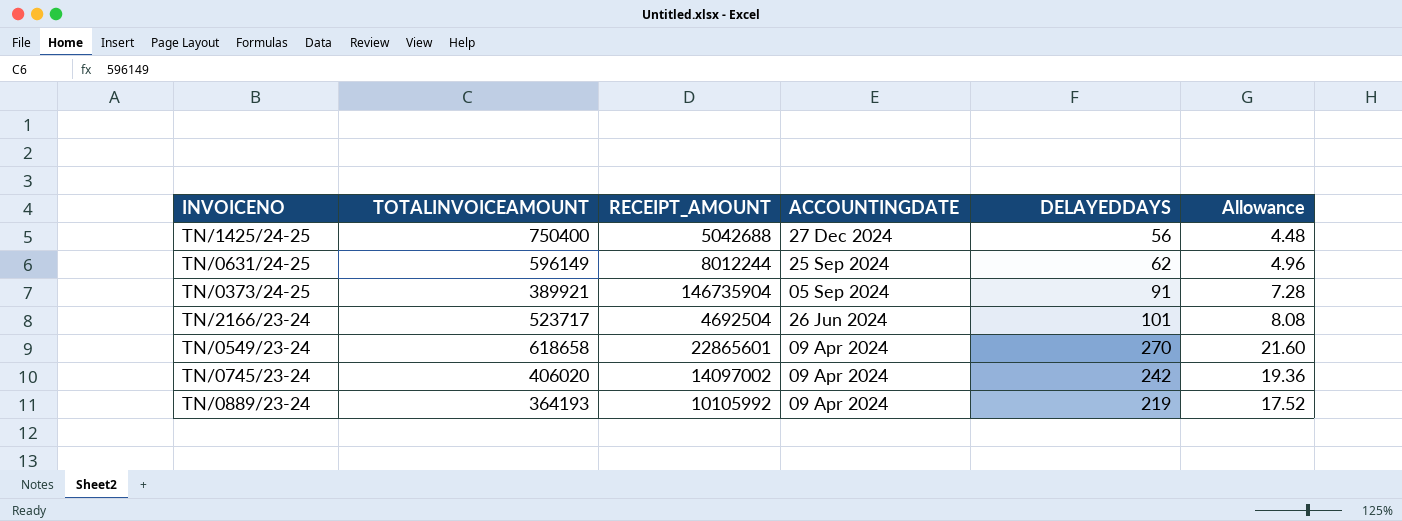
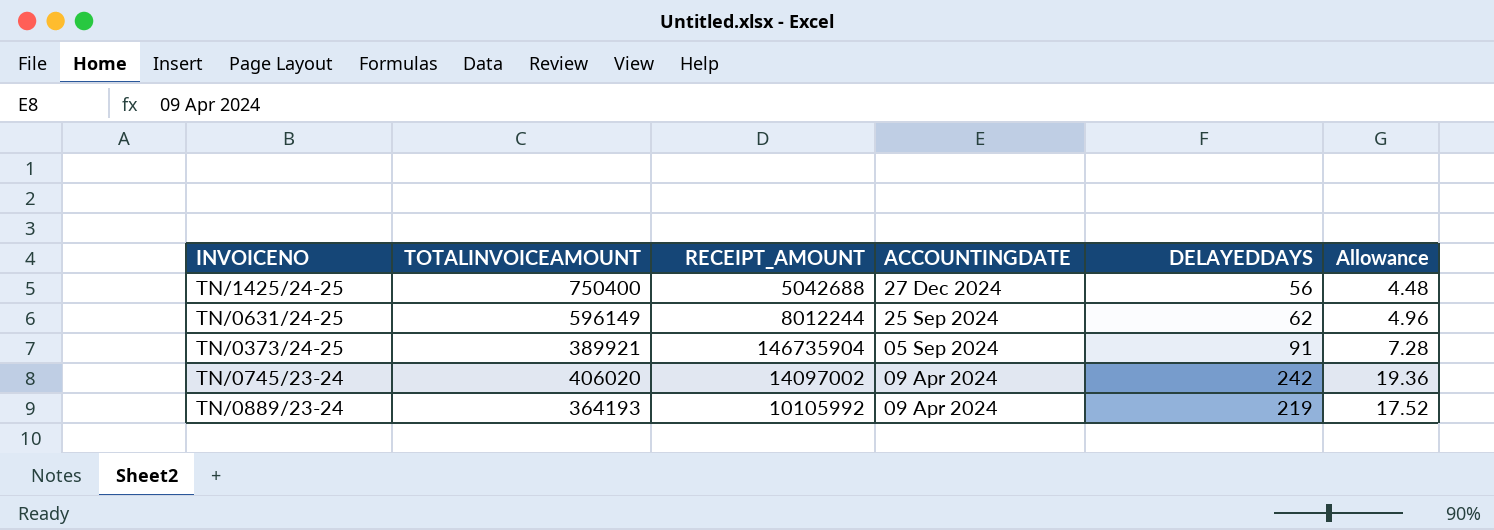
row TN/2166/23-24: 523717 | 4692504 | 26 Jun 2024 | 101 | 8.08 -> none
row TN/0549/23-24: 618658 | 22865601 | 09 Apr 2024 | 270 | 21.60 -> none

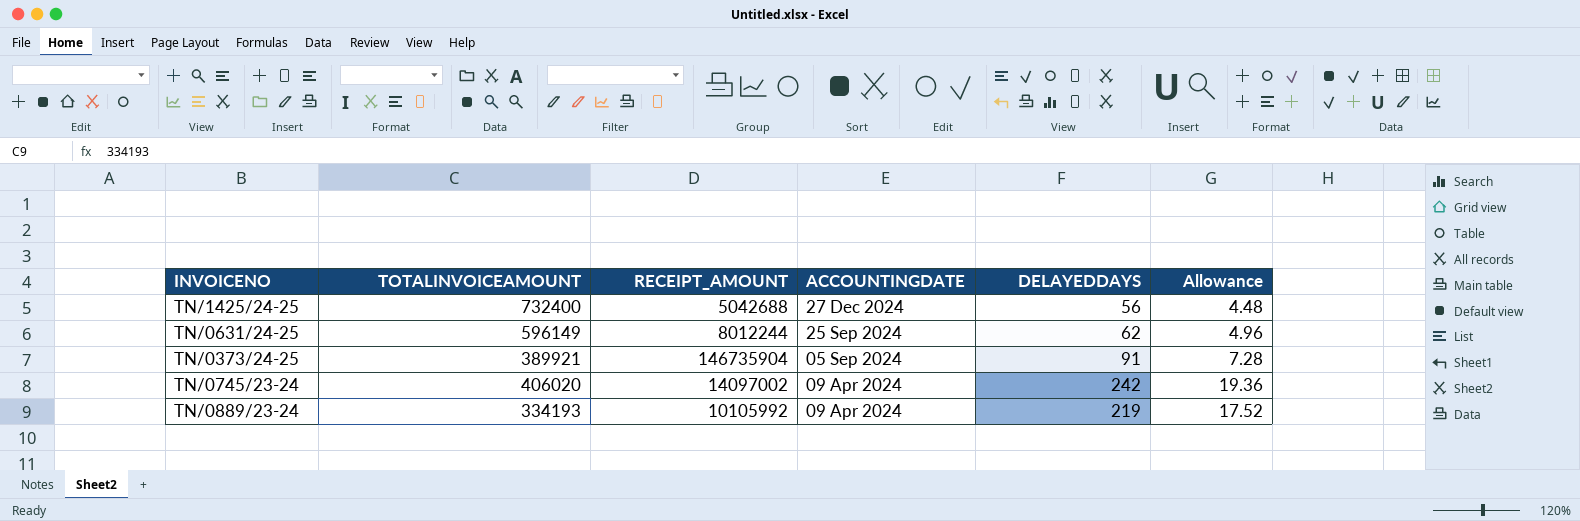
TN/1425/24-25 | TOTALINVOICEAMOUNT: 750400 -> 732400
TN/0889/23-24 | TOTALINVOICEAMOUNT: 364193 -> 334193

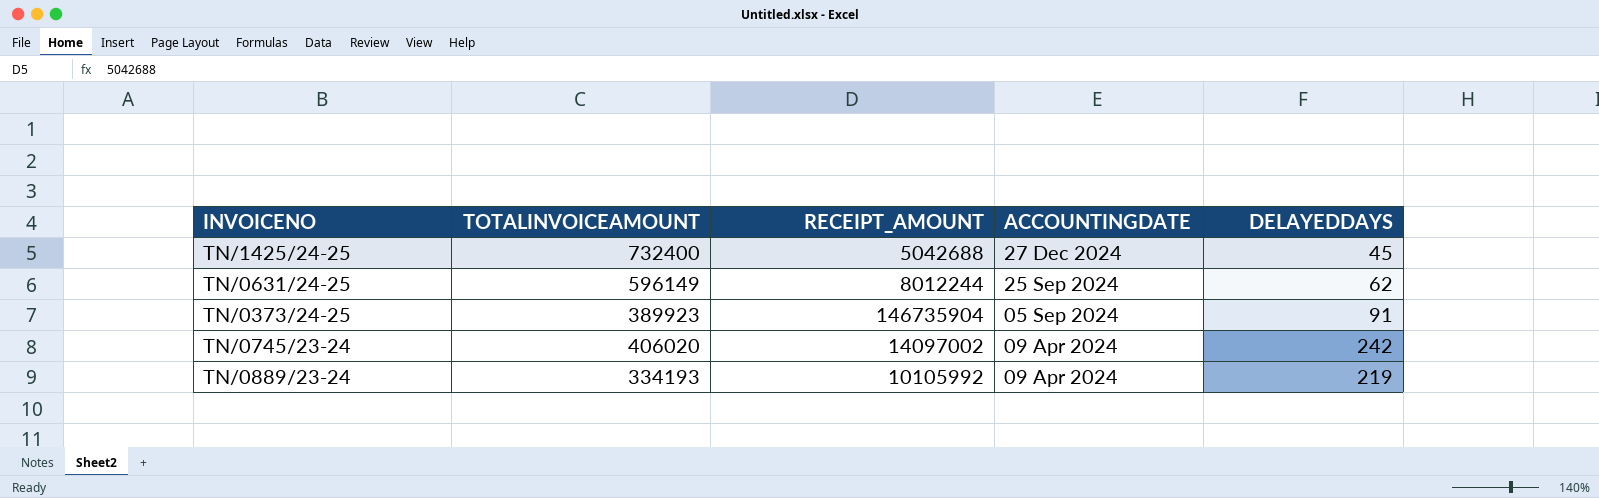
column Allowance | formula: [DELAYEDDAYS] * 0.08 -> none
TN/1425/24-25 | DELAYEDDAYS: 56 -> 45
TN/0373/24-25 | TOTALINVOICEAMOUNT: 389921 -> 389923

